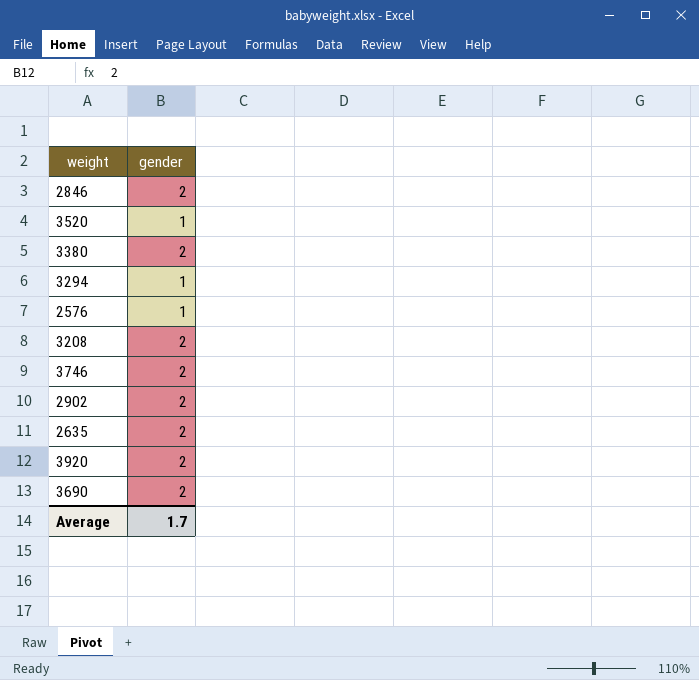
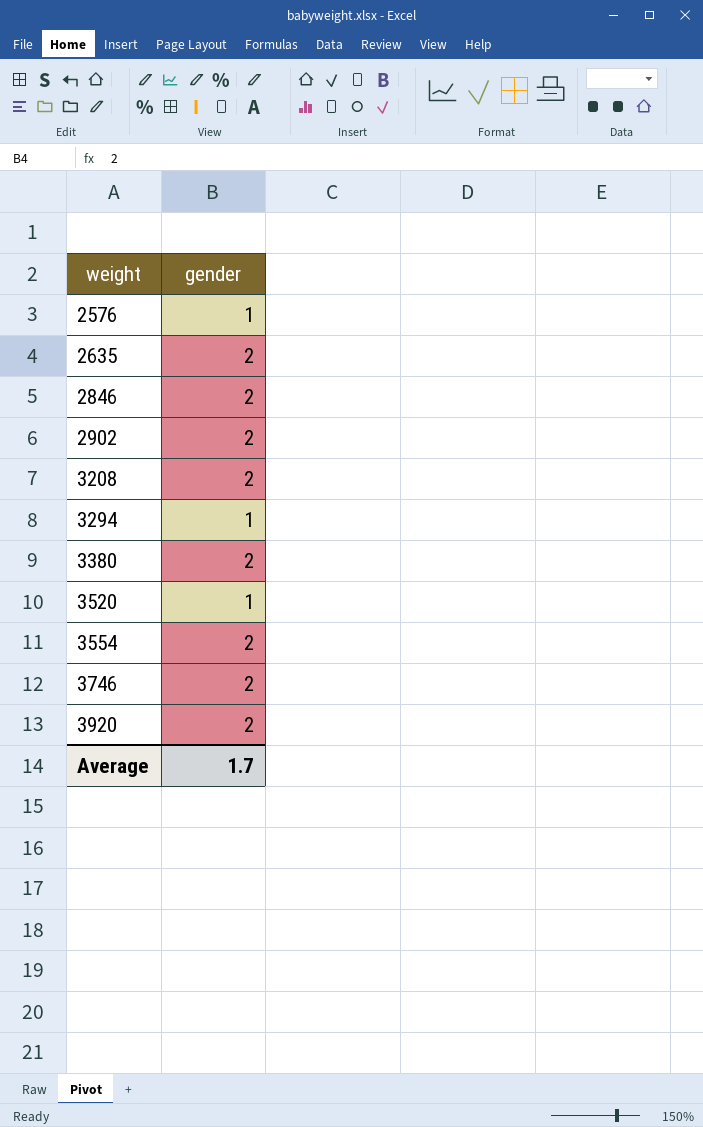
row order: none -> weight ascending
row 3690: 2 -> none
row 3554: none -> 2

